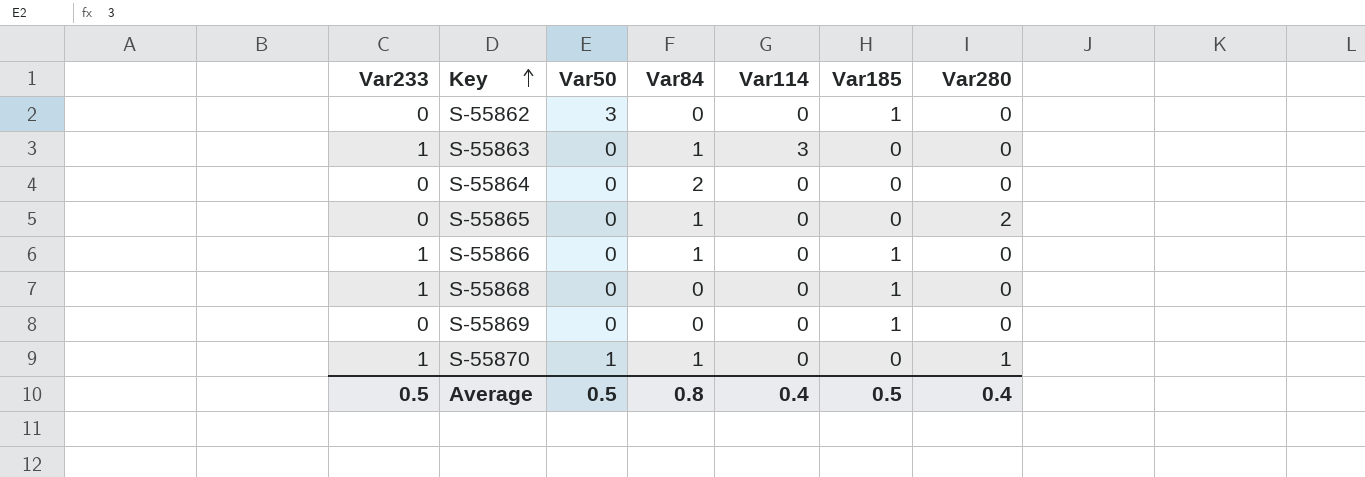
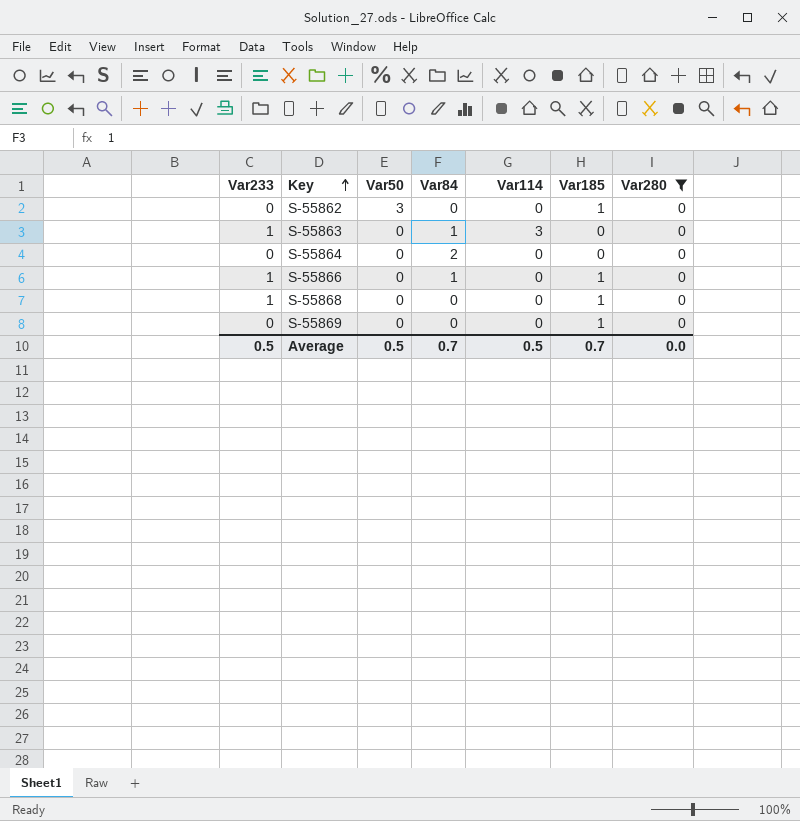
filter: none -> Var280 = 0
Average | Var84: 0.8 -> 0.7
Average | Var114: 0.4 -> 0.5
Average | Var185: 0.5 -> 0.7
Average | Var280: 0.4 -> 0.0

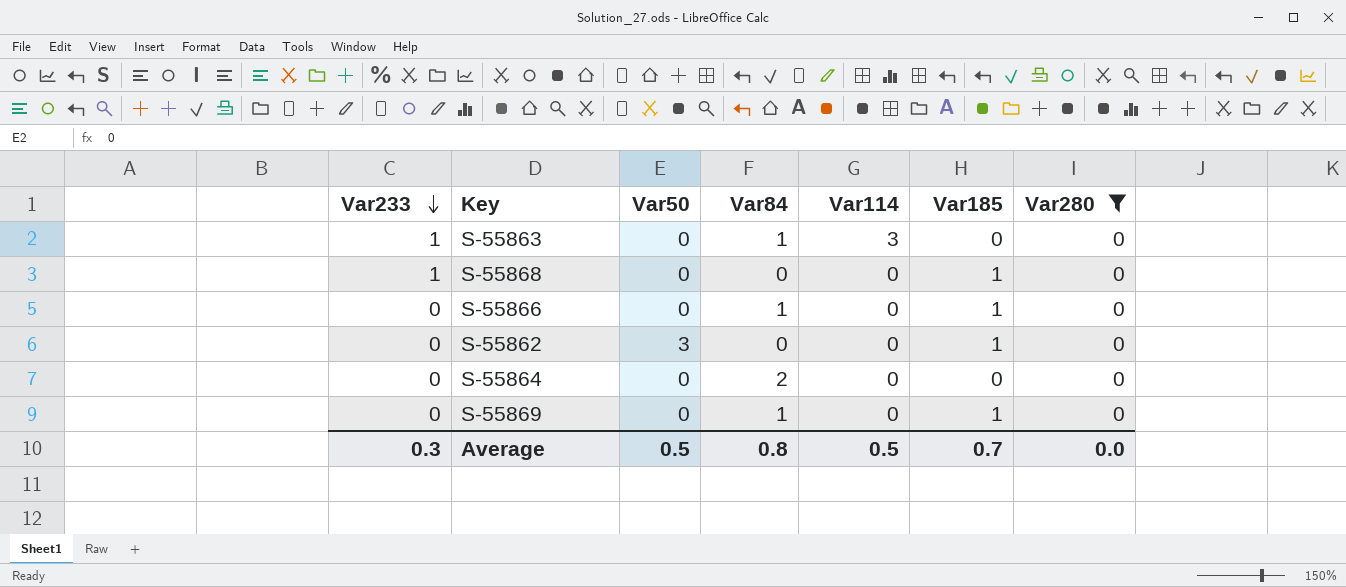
row order: Key ascending -> Var233 descending
S-55866 | Var233: 1 -> 0
S-55869 | Var84: 0 -> 1
Average | Var233: 0.5 -> 0.3
Average | Var84: 0.7 -> 0.8

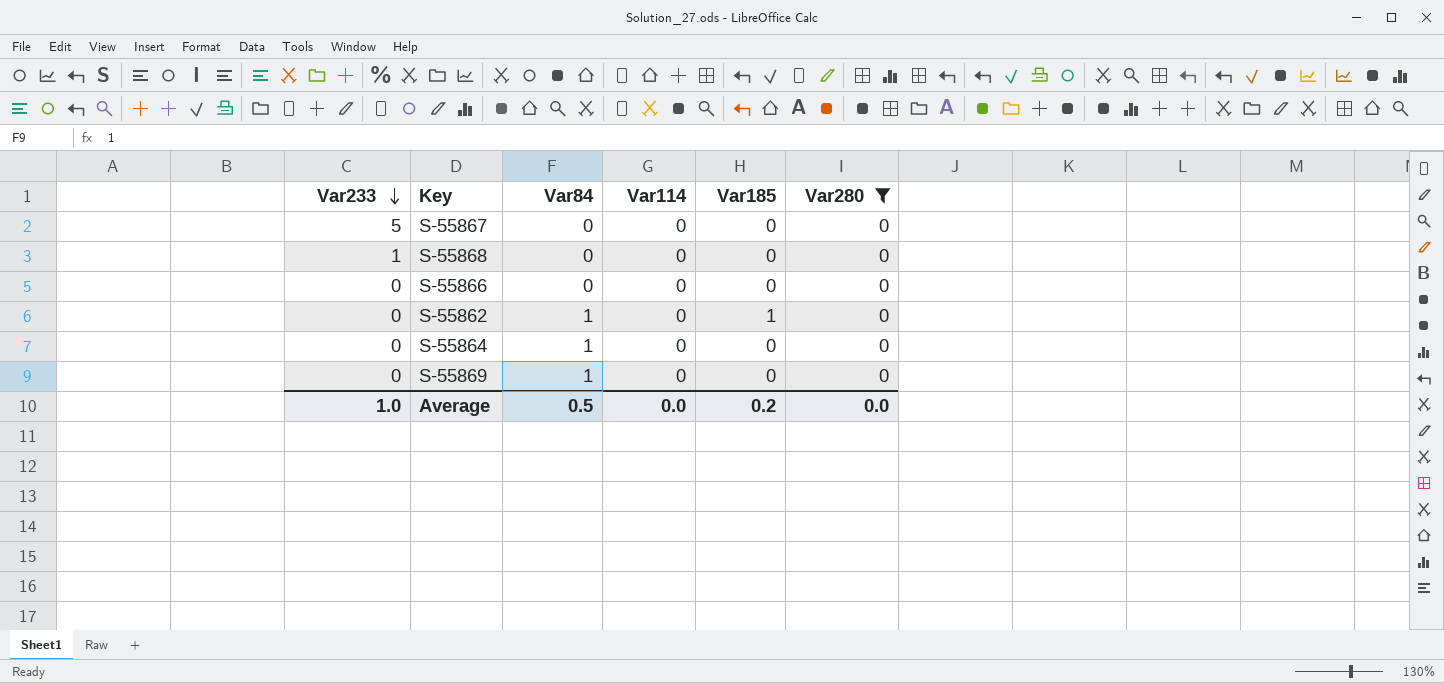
column Var50 | position: 3 -> none
row S-55863: 1 | 0 | 1 | 3 | 0 | 0 -> none
row S-55867: none -> 5 | 0 | 0 | 0 | 0
S-55868 | Var185: 1 -> 0
S-55866 | Var84: 1 -> 0
S-55866 | Var185: 1 -> 0
S-55862 | Var84: 0 -> 1
S-55864 | Var84: 2 -> 1
S-55869 | Var185: 1 -> 0
Average | Var233: 0.3 -> 1.0
Average | Var84: 0.8 -> 0.5
Average | Var114: 0.5 -> 0.0
Average | Var185: 0.7 -> 0.2

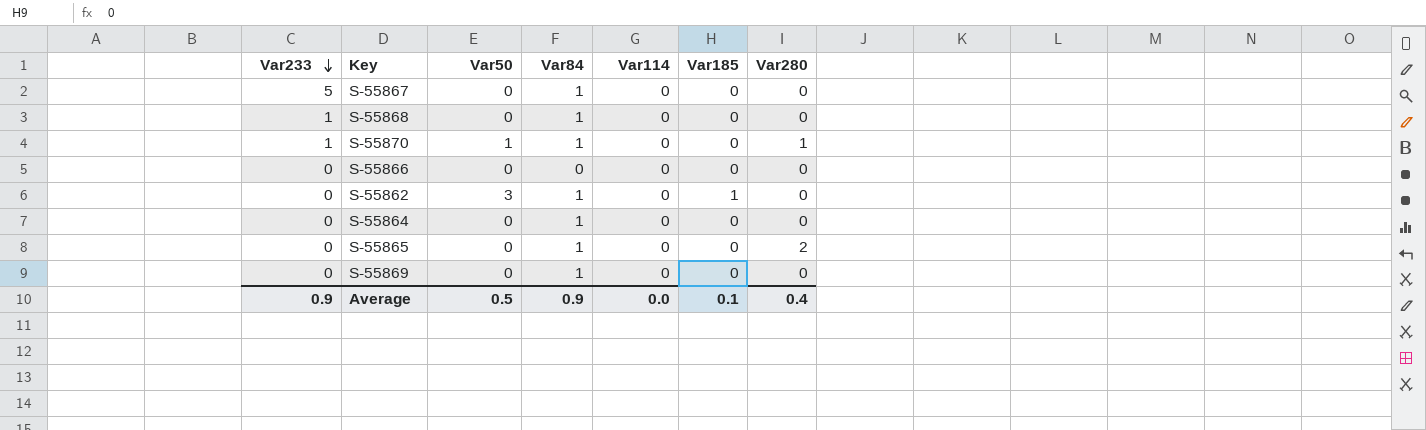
filter: Var280 = 0 -> none
column Var50 | position: none -> 3
S-55867 | Var84: 0 -> 1
S-55868 | Var84: 0 -> 1
Average | Var233: 1.0 -> 0.9
Average | Var84: 0.5 -> 0.9
Average | Var185: 0.2 -> 0.1
Average | Var280: 0.0 -> 0.4

